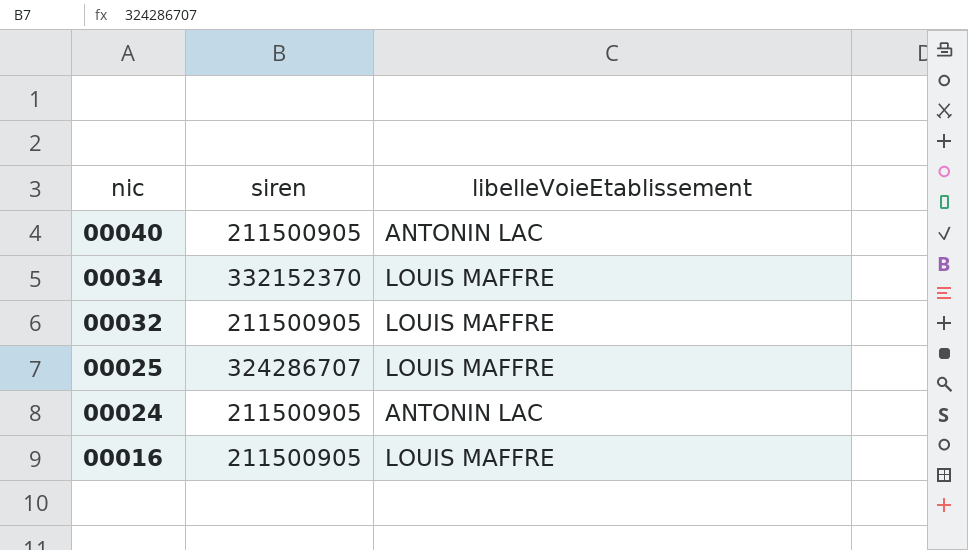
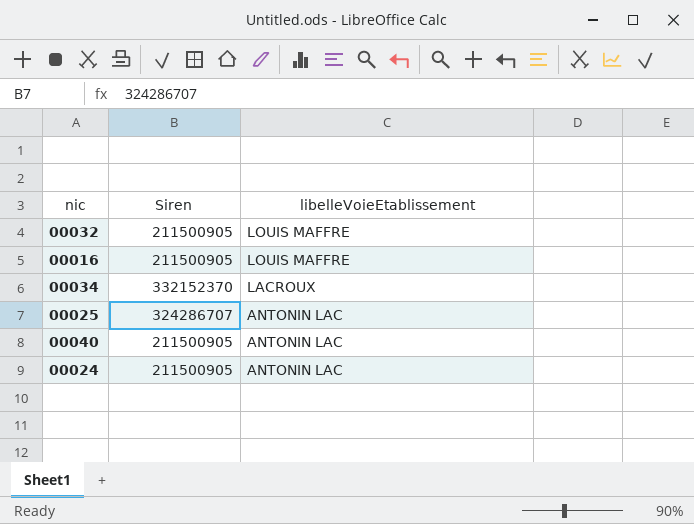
row order: nic descending -> libelleVoieEtablissement descending
column name: siren -> Siren
00034 | libelleVoieEtablissement: LOUIS MAFFRE -> LACROUX
00025 | libelleVoieEtablissement: LOUIS MAFFRE -> ANTONIN LAC

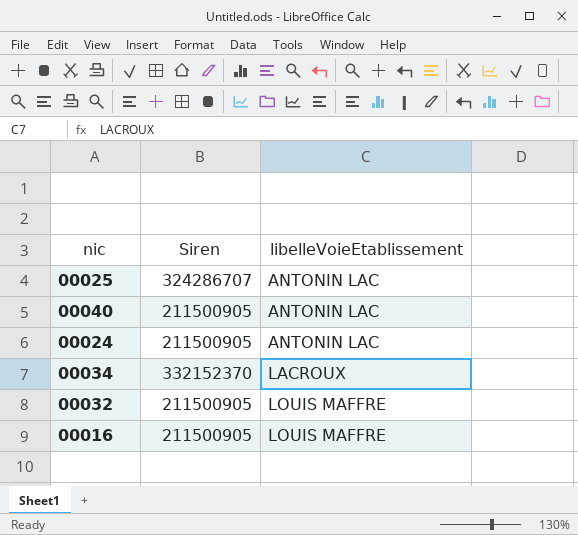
row order: libelleVoieEtablissement descending -> libelleVoieEtablissement ascending

